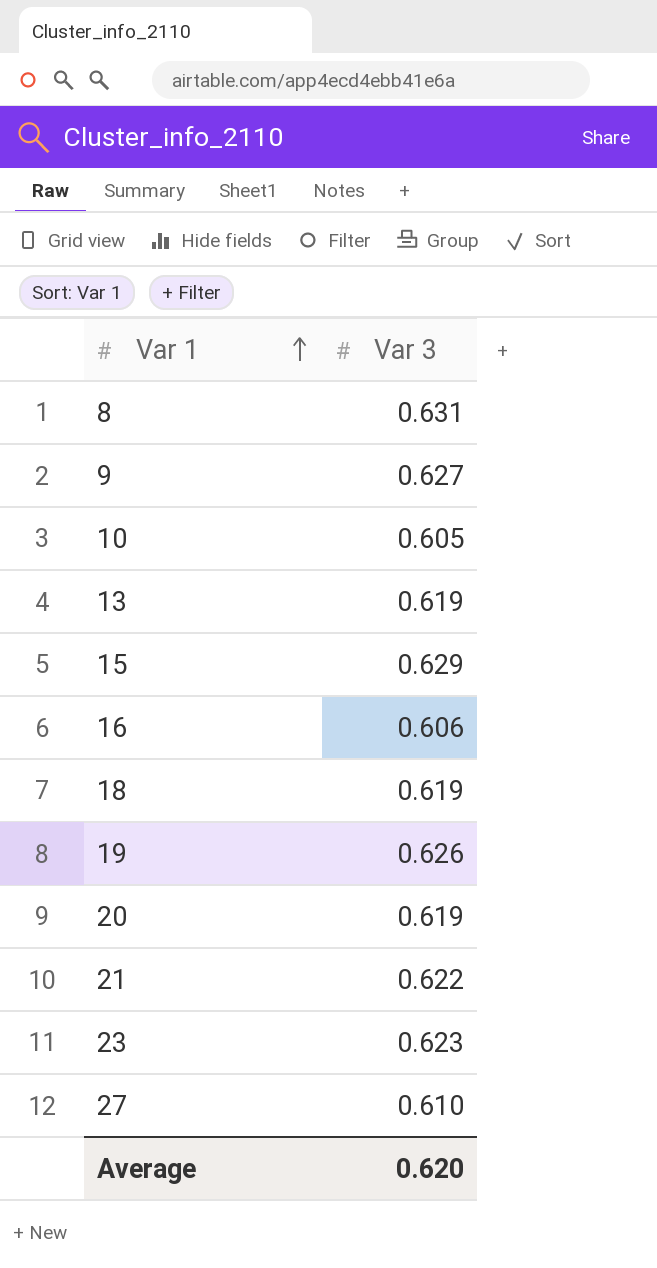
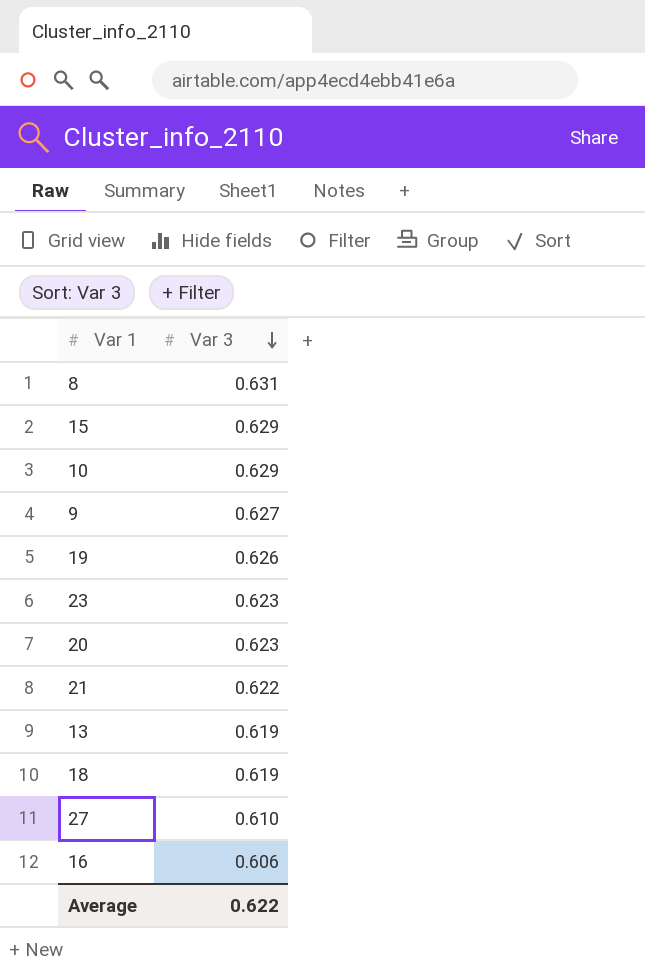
row order: Var 1 ascending -> Var 3 descending
10 | Var 3: 0.605 -> 0.629
20 | Var 3: 0.619 -> 0.623
Average | Var 3: 0.620 -> 0.622

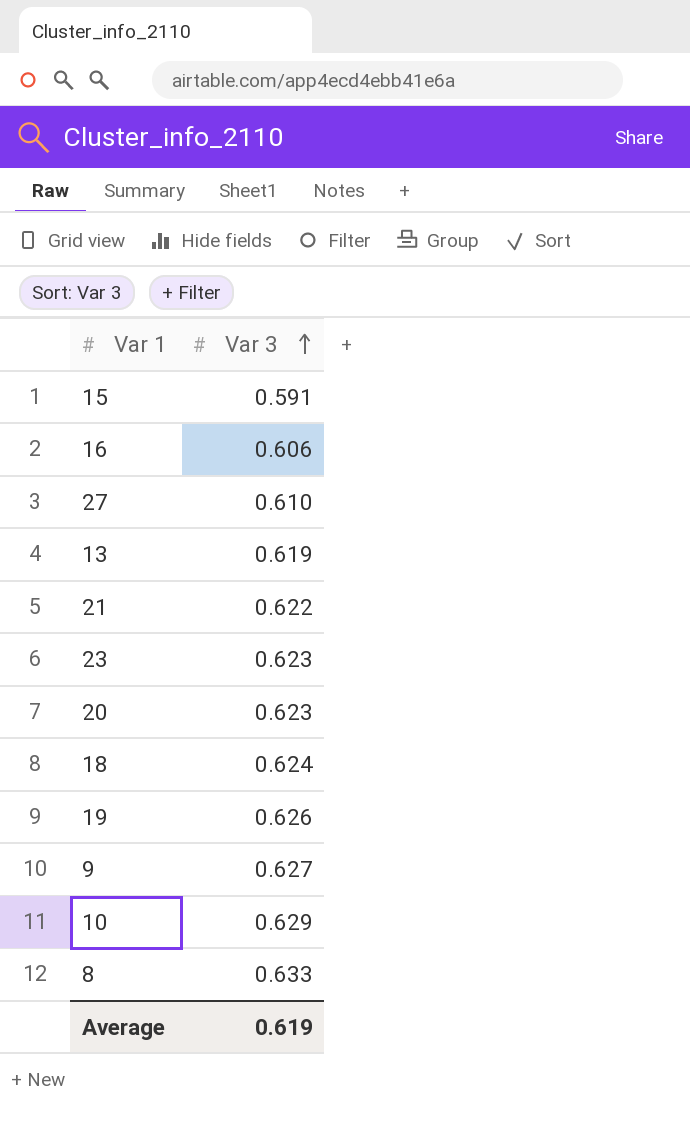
row order: Var 3 descending -> Var 3 ascending
15 | Var 3: 0.629 -> 0.591
18 | Var 3: 0.619 -> 0.624
8 | Var 3: 0.631 -> 0.633
Average | Var 3: 0.622 -> 0.619

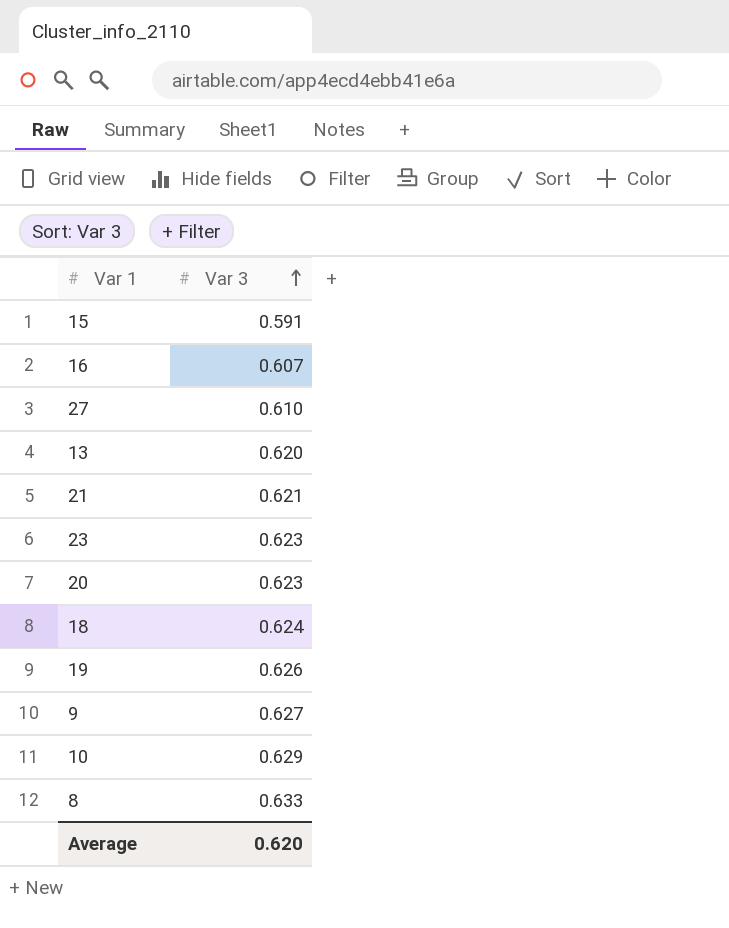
16 | Var 3: 0.606 -> 0.607
13 | Var 3: 0.619 -> 0.620
21 | Var 3: 0.622 -> 0.621
Average | Var 3: 0.619 -> 0.620

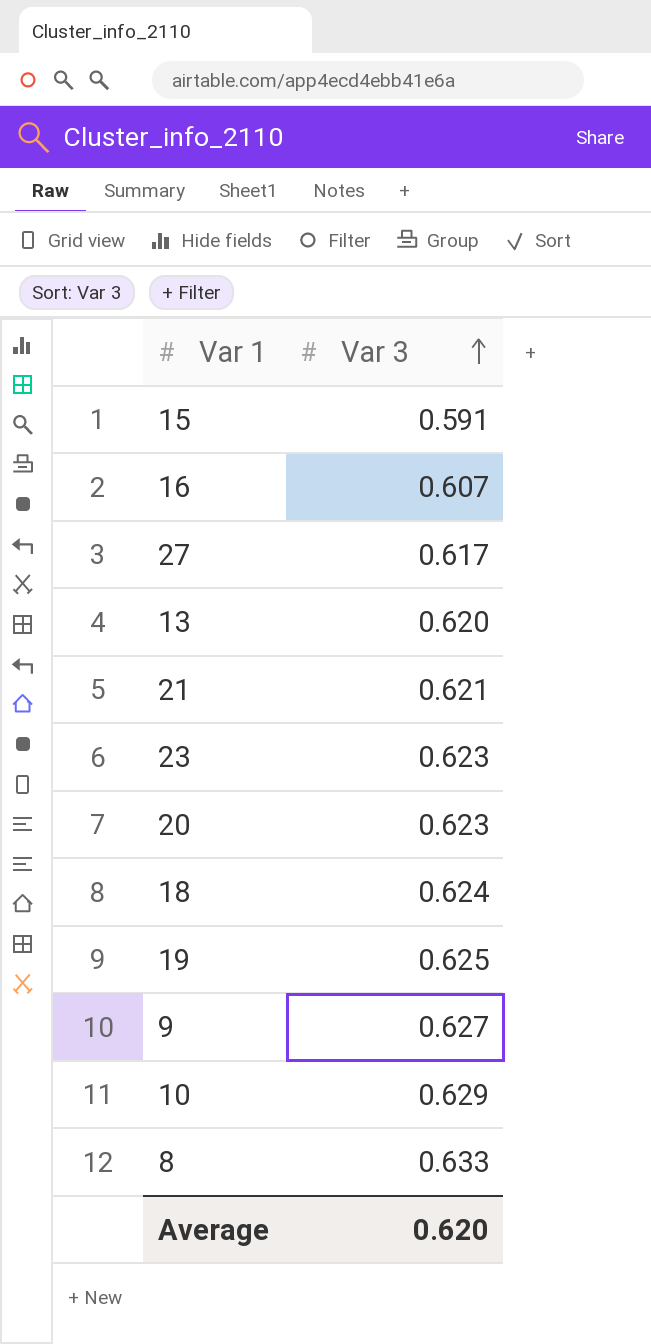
27 | Var 3: 0.610 -> 0.617
19 | Var 3: 0.626 -> 0.625

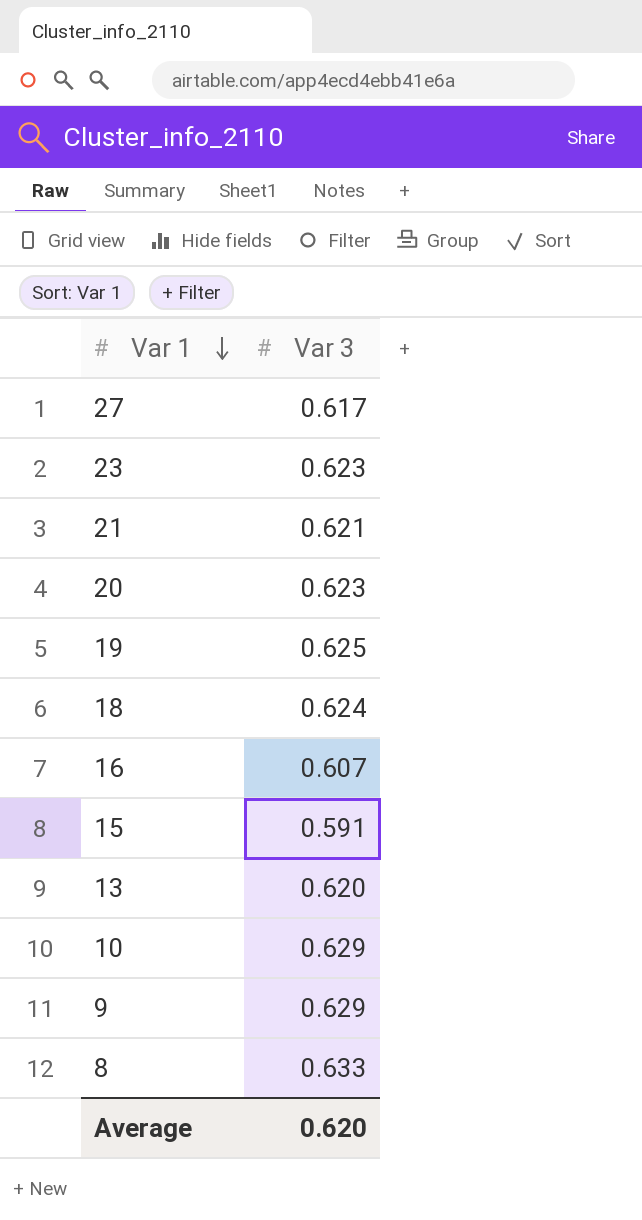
row order: Var 3 ascending -> Var 1 descending
9 | Var 3: 0.627 -> 0.629

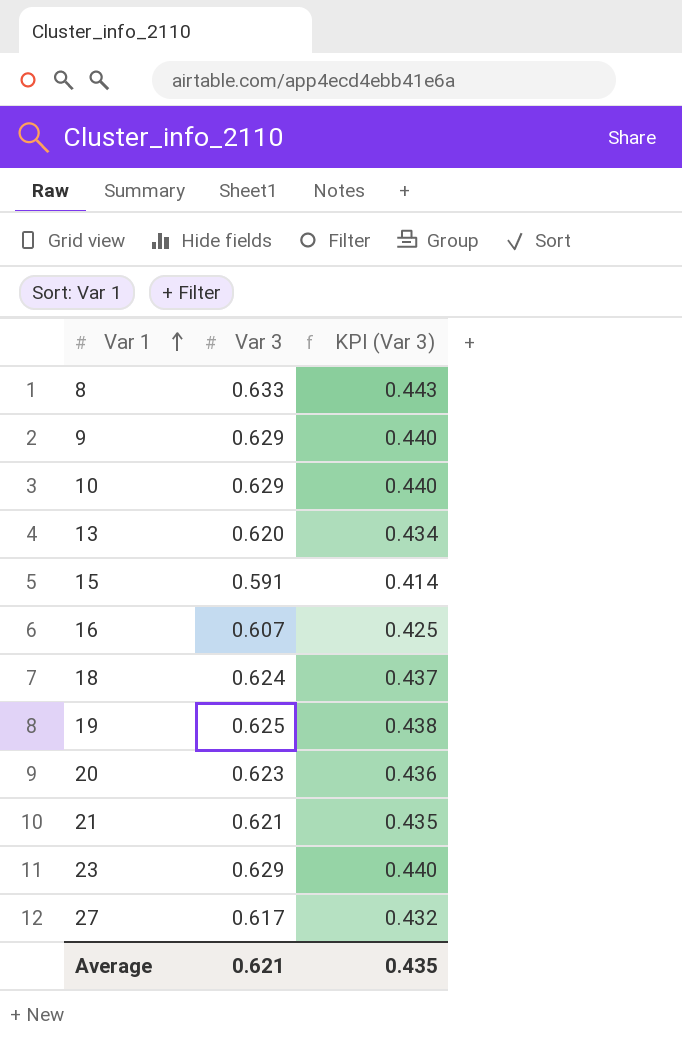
row order: Var 1 descending -> Var 1 ascending
column KPI (Var 3) | formula: none -> [Var 3] * 0.7
23 | Var 3: 0.623 -> 0.629
Average | Var 3: 0.620 -> 0.621

